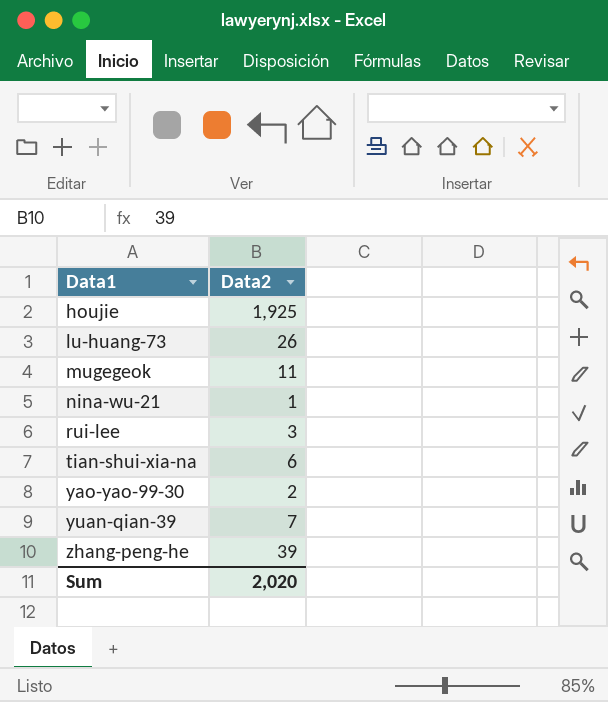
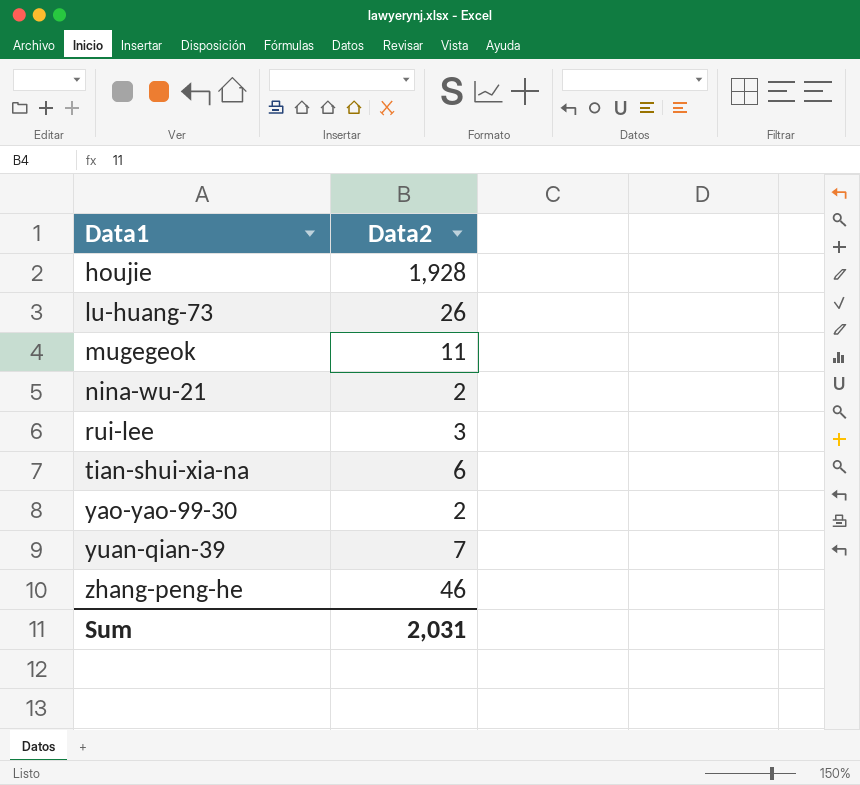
houjie | Data2: 1,925 -> 1,928
nina-wu-21 | Data2: 1 -> 2
zhang-peng-he | Data2: 39 -> 46
Sum | Data2: 2,020 -> 2,031

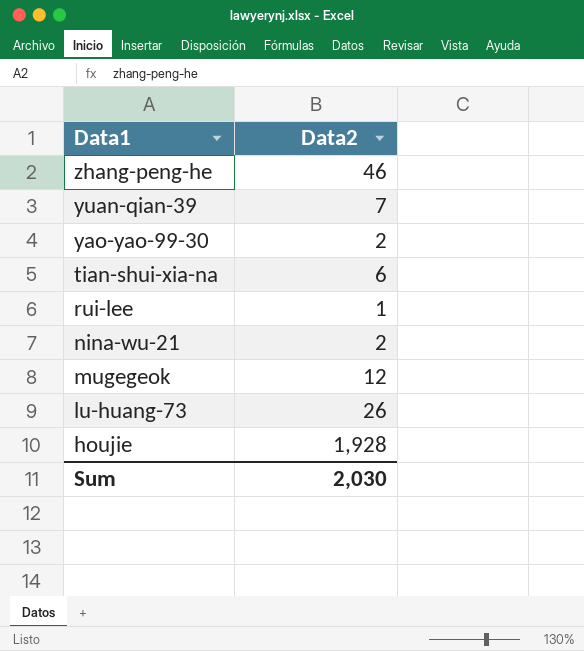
row order: Data1 ascending -> Data1 descending
rui-lee | Data2: 3 -> 1
mugegeok | Data2: 11 -> 12
Sum | Data2: 2,031 -> 2,030

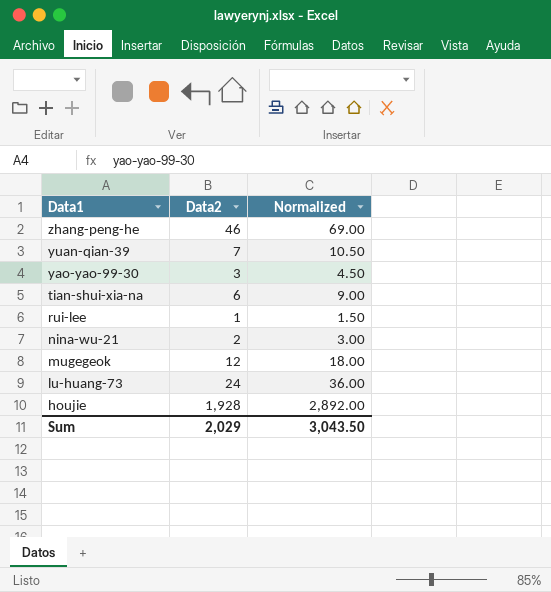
column Normalized | formula: none -> [Data2] * 1.5
yao-yao-99-30 | Data2: 2 -> 3
lu-huang-73 | Data2: 26 -> 24
Sum | Data2: 2,030 -> 2,029

